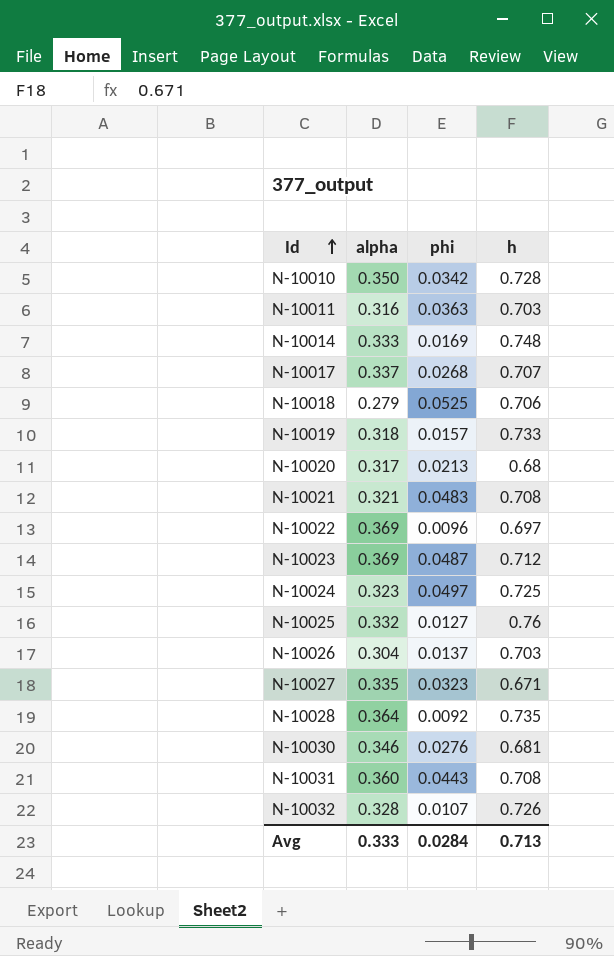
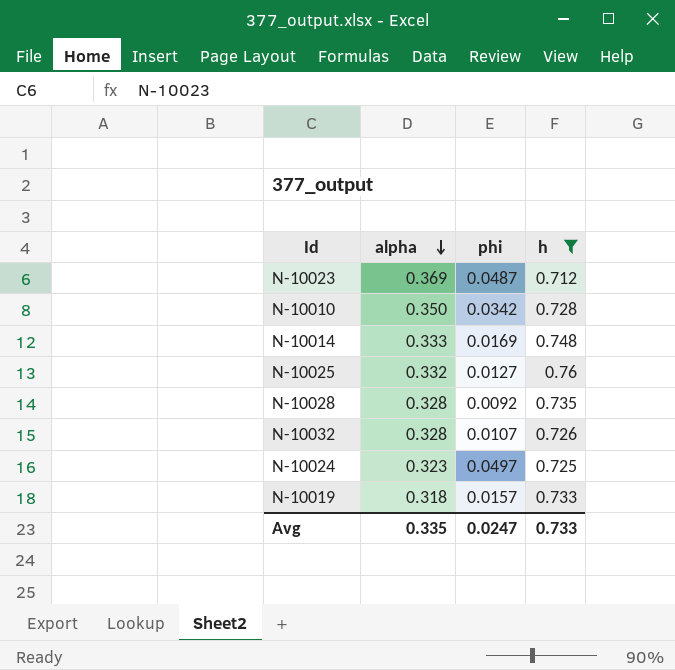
filter: none -> h >= 0.712
row order: Id ascending -> alpha descending
N-10028 | alpha: 0.364 -> 0.328
Avg | alpha: 0.333 -> 0.335
Avg | phi: 0.0284 -> 0.0247
Avg | h: 0.713 -> 0.733

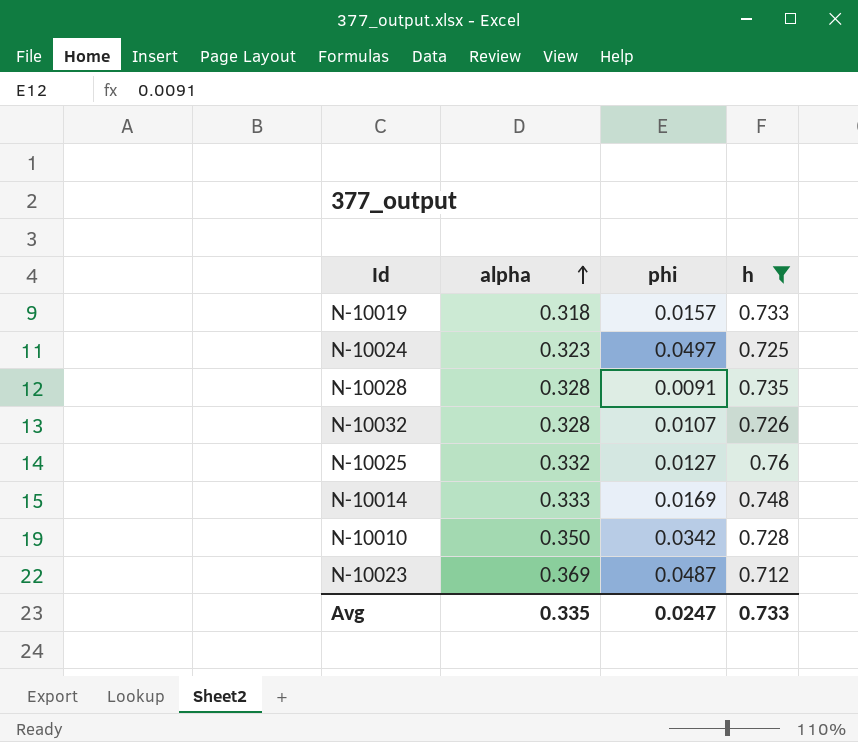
row order: alpha descending -> alpha ascending
N-10028 | phi: 0.0092 -> 0.0091

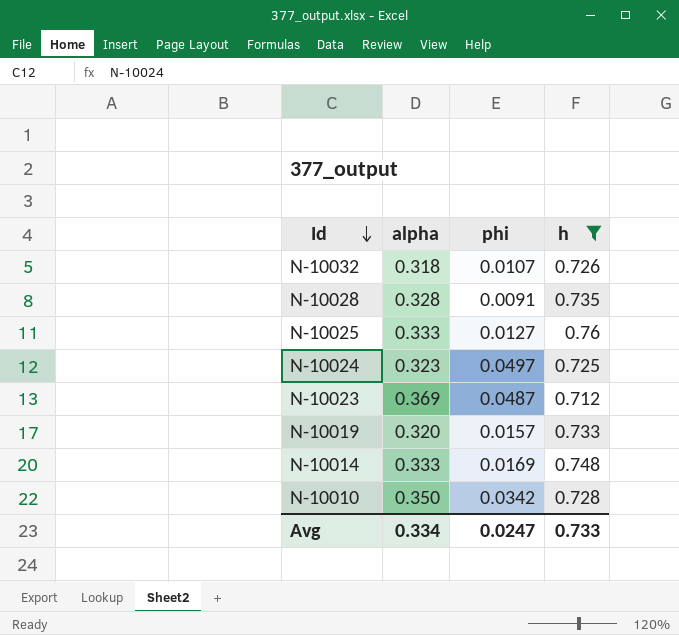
row order: alpha ascending -> Id descending
N-10032 | alpha: 0.328 -> 0.318
N-10025 | alpha: 0.332 -> 0.333
N-10019 | alpha: 0.318 -> 0.320
Avg | alpha: 0.335 -> 0.334

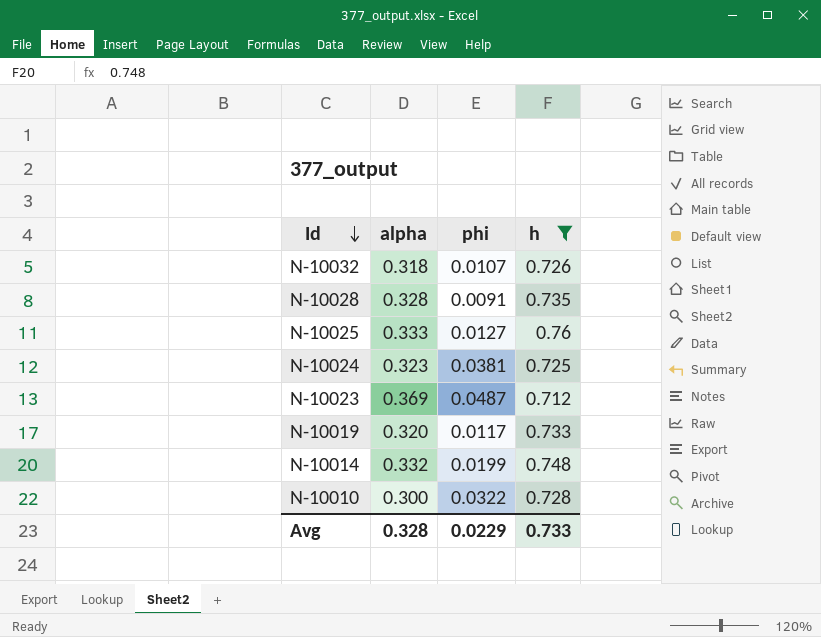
N-10024 | phi: 0.0497 -> 0.0381
N-10019 | phi: 0.0157 -> 0.0117
N-10014 | alpha: 0.333 -> 0.332
N-10014 | phi: 0.0169 -> 0.0199
N-10010 | alpha: 0.350 -> 0.300
N-10010 | phi: 0.0342 -> 0.0322
Avg | alpha: 0.334 -> 0.328
Avg | phi: 0.0247 -> 0.0229

